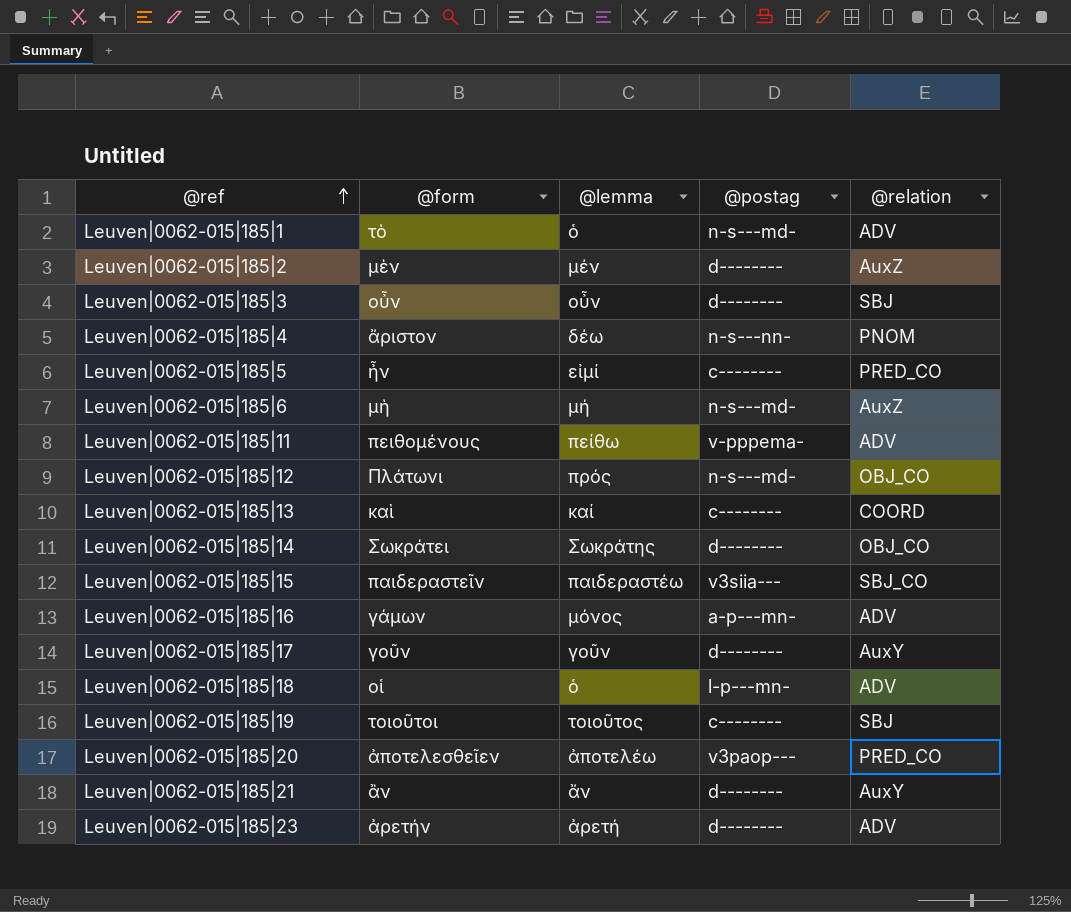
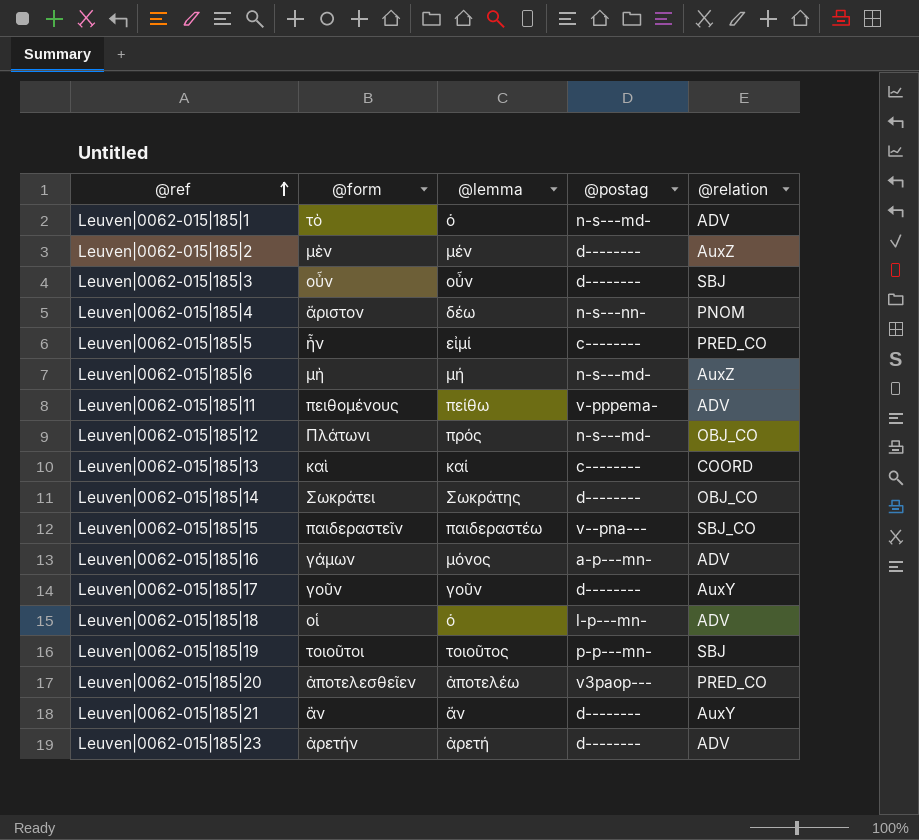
Leuven|0062-015|185|15 | @postag: v3siia--- -> v--pna---
Leuven|0062-015|185|19 | @postag: c-------- -> p-p---mn-

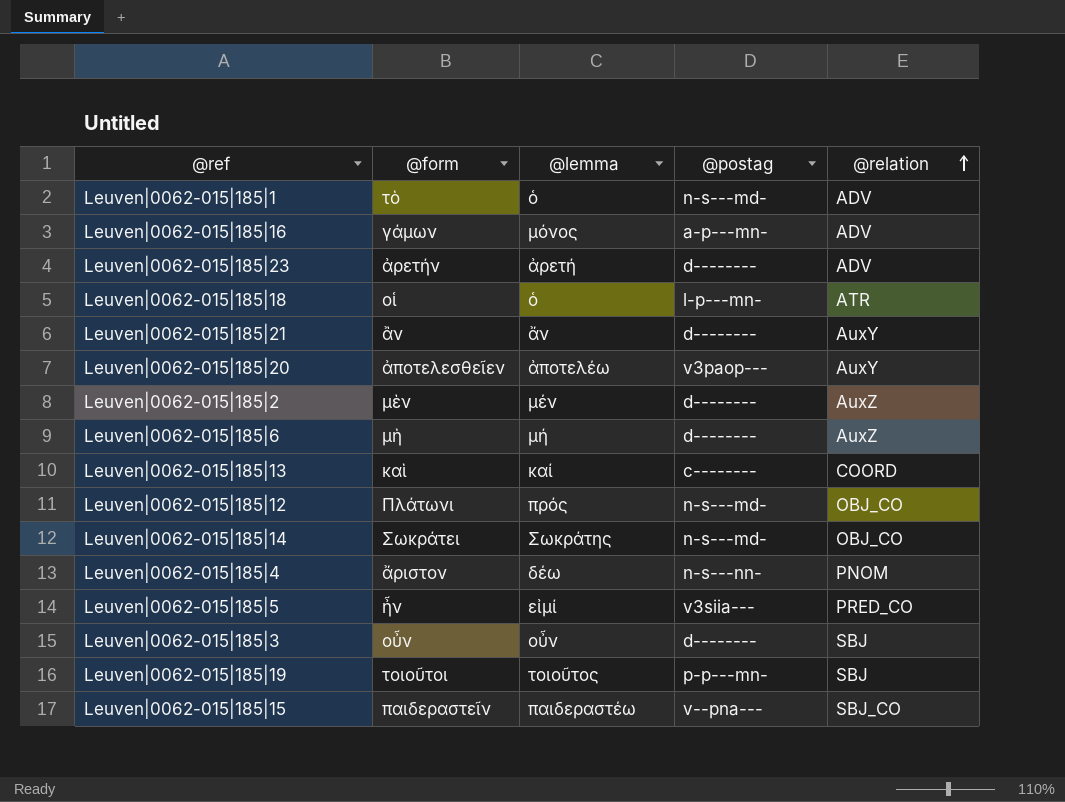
row order: @ref ascending -> @relation ascending
row Leuven|0062-015|185|11: πειθομένους | πείθω | v-pppema- | ADV -> none
row Leuven|0062-015|185|17: γοῦν | γοῦν | d-------- | AuxY -> none
Leuven|0062-015|185|18 | @relation: ADV -> ATR
Leuven|0062-015|185|20 | @relation: PRED_CO -> AuxY
Leuven|0062-015|185|6 | @postag: n-s---md- -> d--------
Leuven|0062-015|185|14 | @postag: d-------- -> n-s---md-
Leuven|0062-015|185|5 | @postag: c-------- -> v3siia---

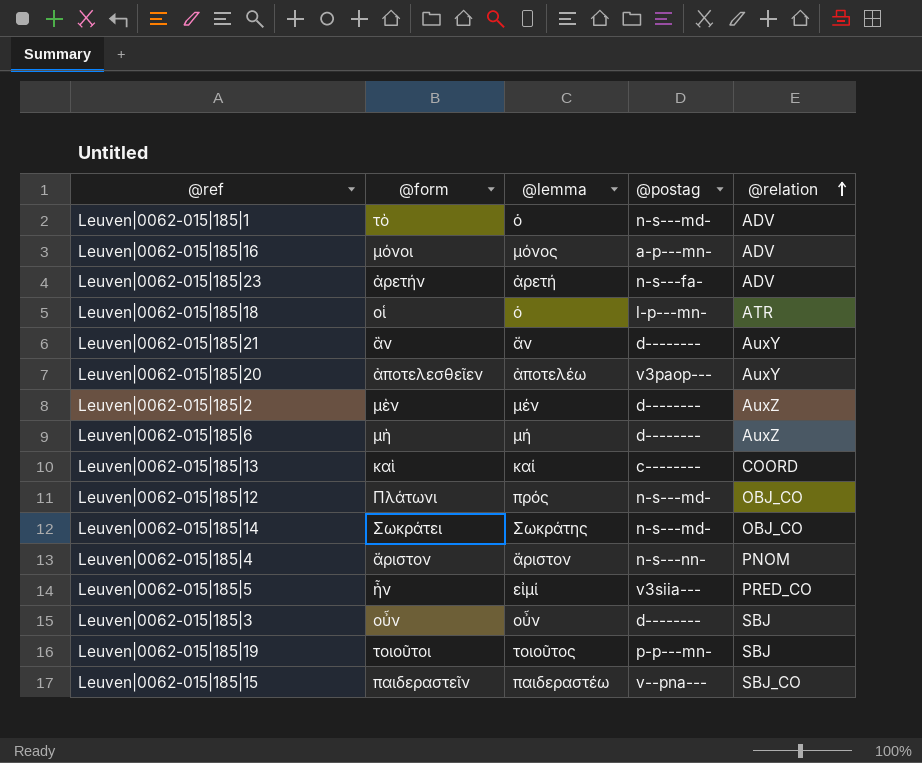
Leuven|0062-015|185|16 | @form: γάμων -> μόνοι
Leuven|0062-015|185|23 | @postag: d-------- -> n-s---fa-
Leuven|0062-015|185|4 | @lemma: δέω -> ἄριστον

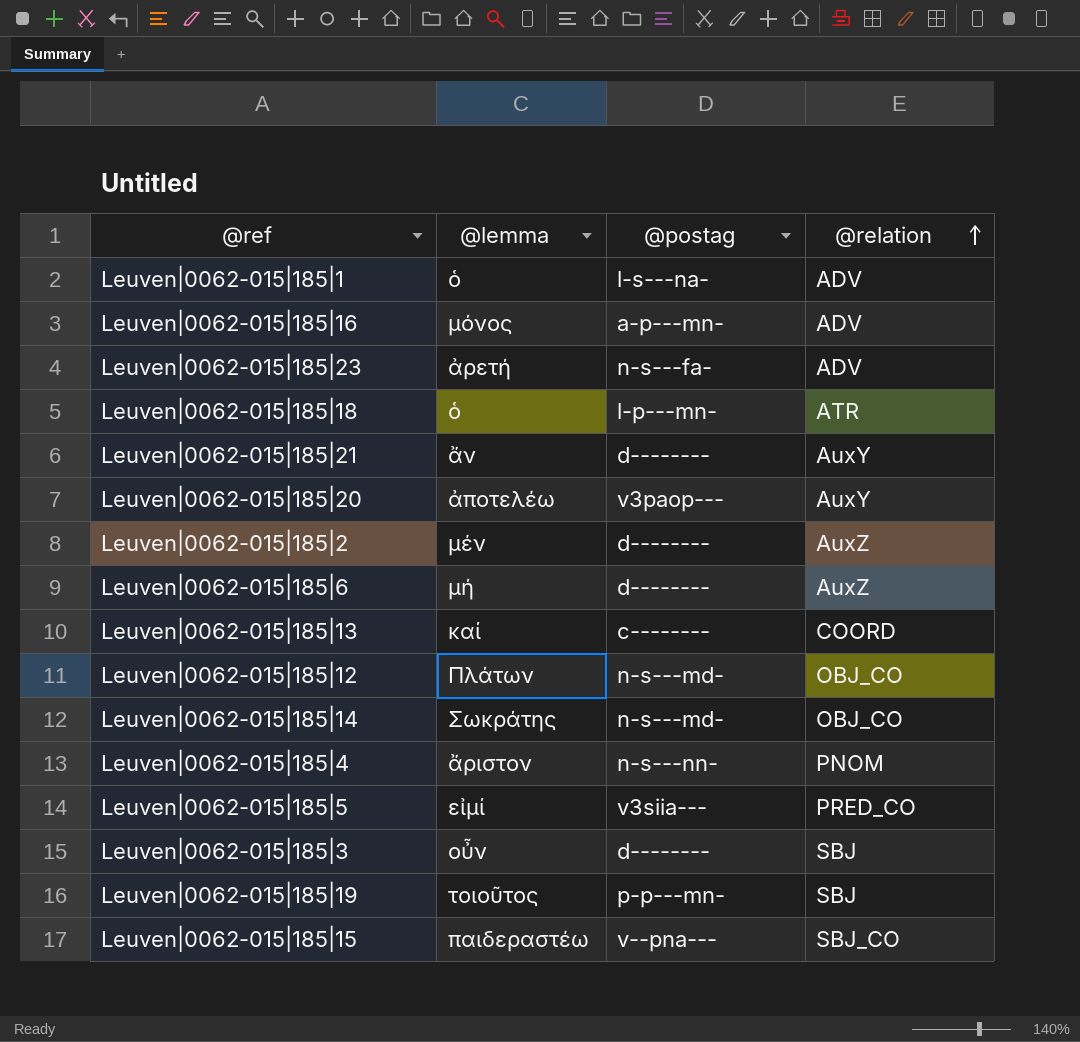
column @form | position: 2 -> none
Leuven|0062-015|185|1 | @postag: n-s---md- -> l-s---na-
Leuven|0062-015|185|12 | @lemma: πρός -> Πλάτων

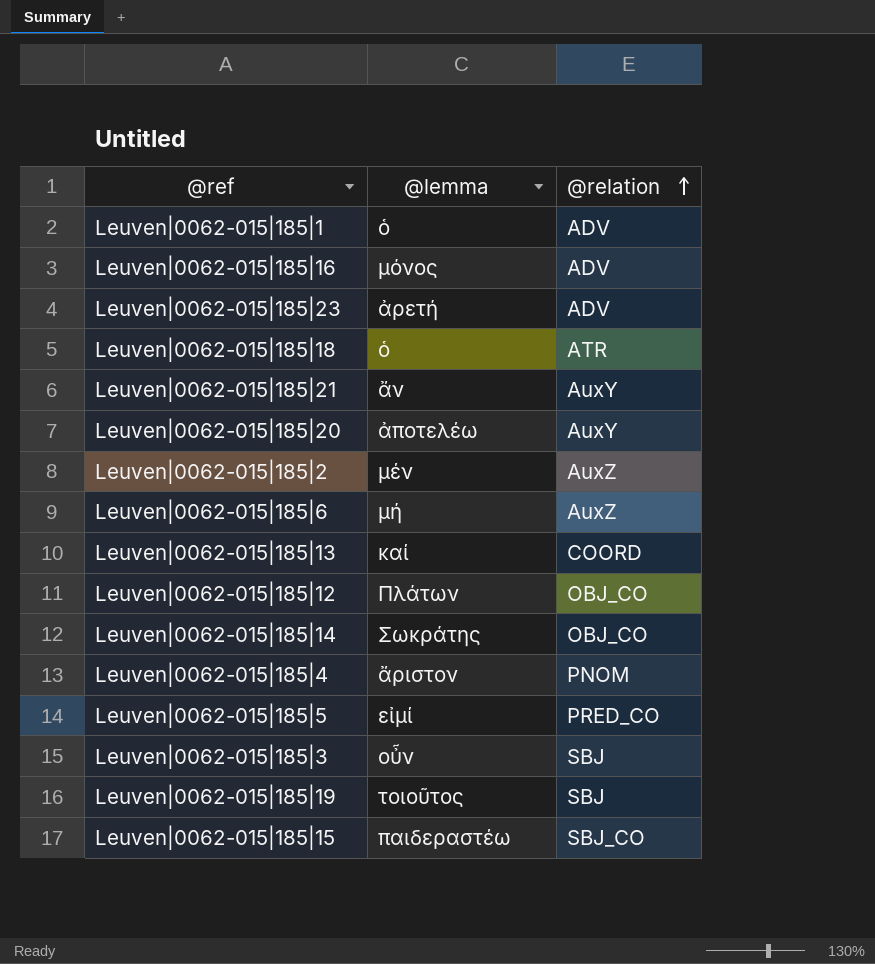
column @postag | position: 3 -> none

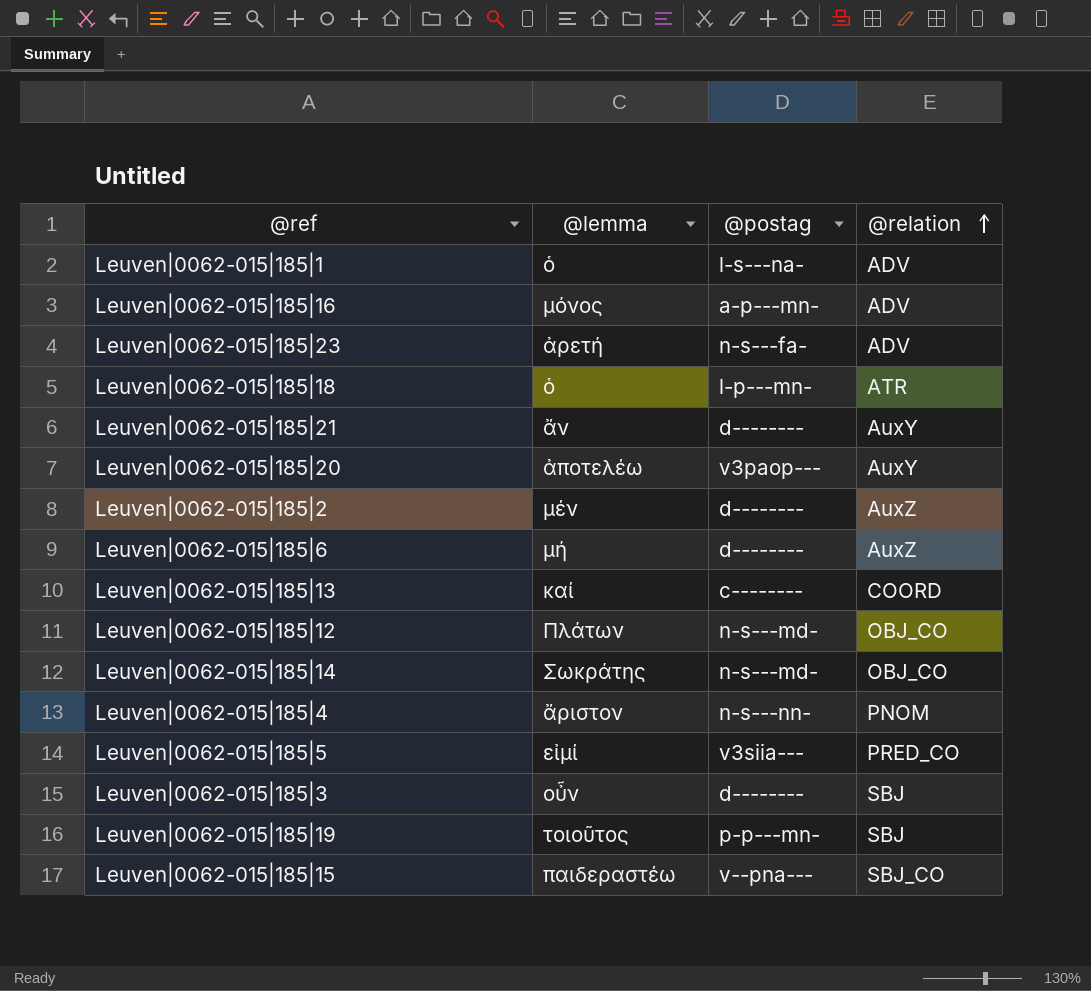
column @postag | position: none -> 3

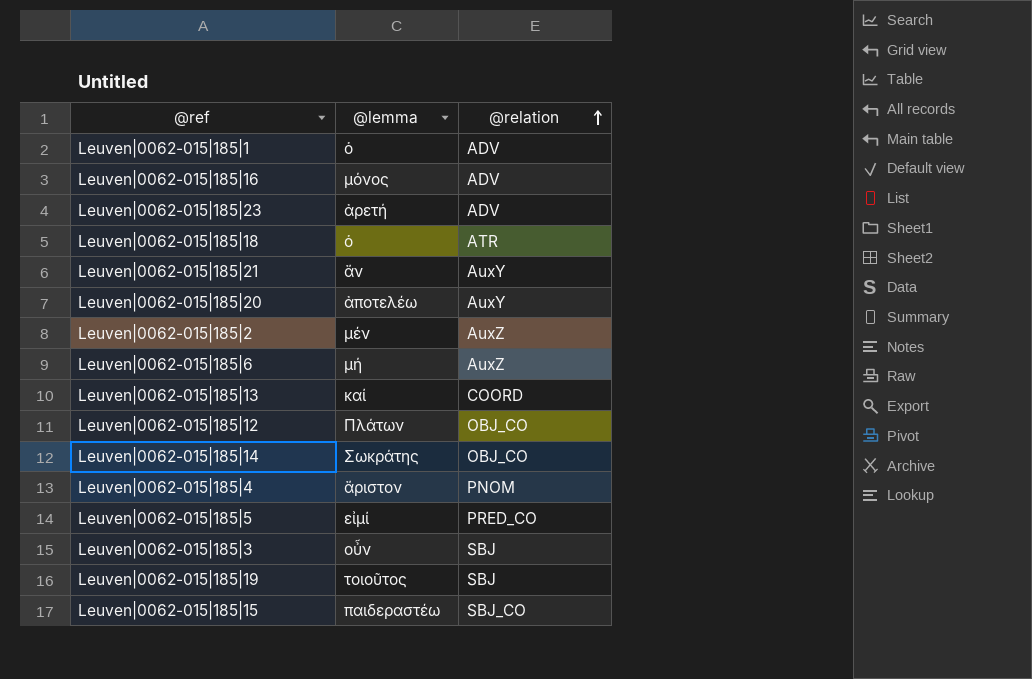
column @postag | position: 3 -> none

